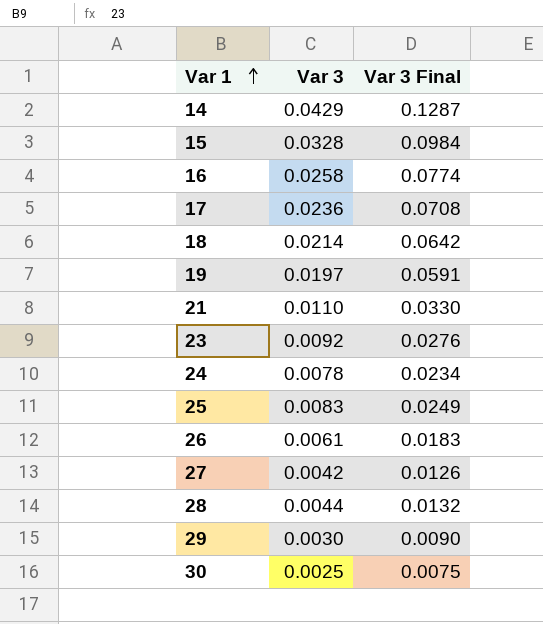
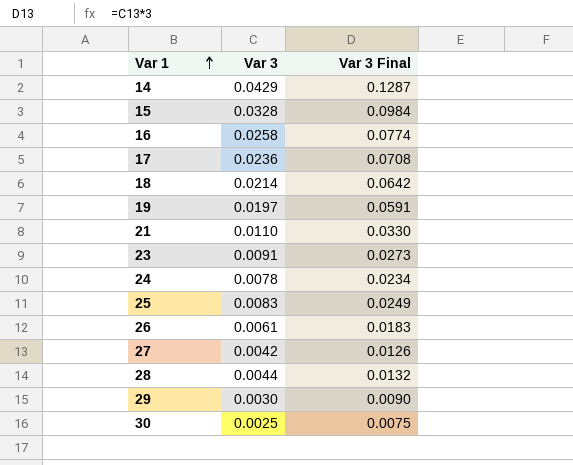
23 | Var 3: 0.0092 -> 0.0091
23 | Var 3 Final: 0.0276 -> 0.0273

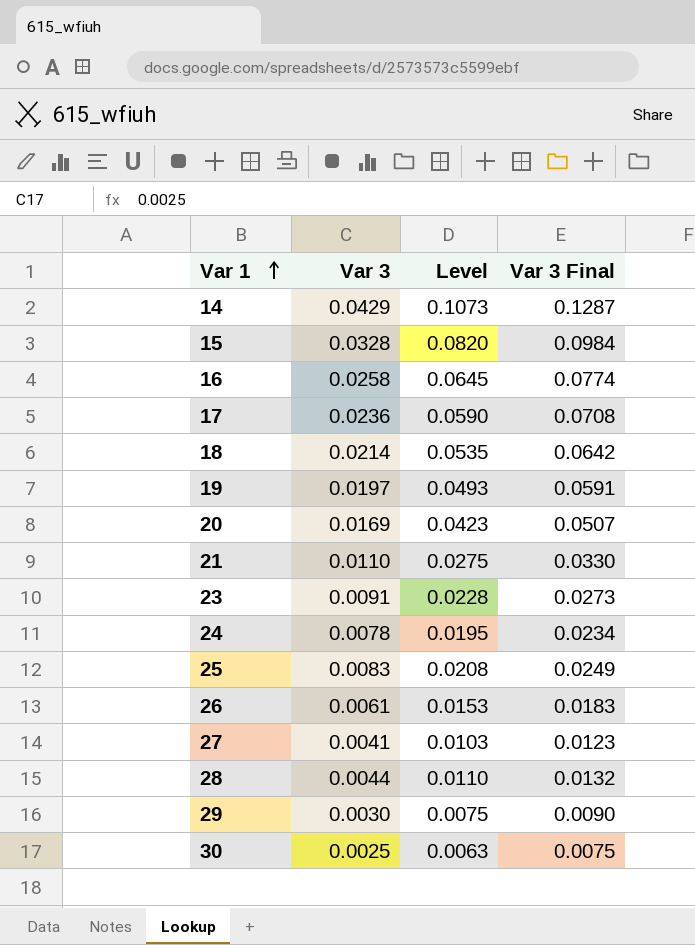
column Level | formula: none -> [Var 3] * 2.5
row 20: none -> 0.0169 | 0.0423 | 0.0507
27 | Var 3: 0.0042 -> 0.0041
27 | Var 3 Final: 0.0126 -> 0.0123

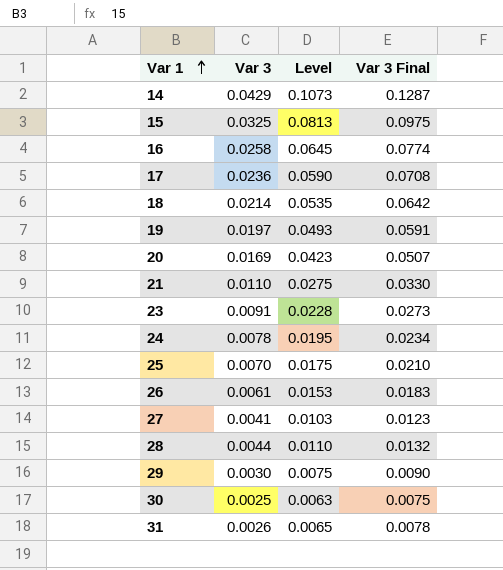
15 | Var 3: 0.0328 -> 0.0325
15 | Level: 0.0820 -> 0.0813
15 | Var 3 Final: 0.0984 -> 0.0975
25 | Var 3: 0.0083 -> 0.0070
25 | Level: 0.0208 -> 0.0175
25 | Var 3 Final: 0.0249 -> 0.0210
row 31: none -> 0.0026 | 0.0065 | 0.0078

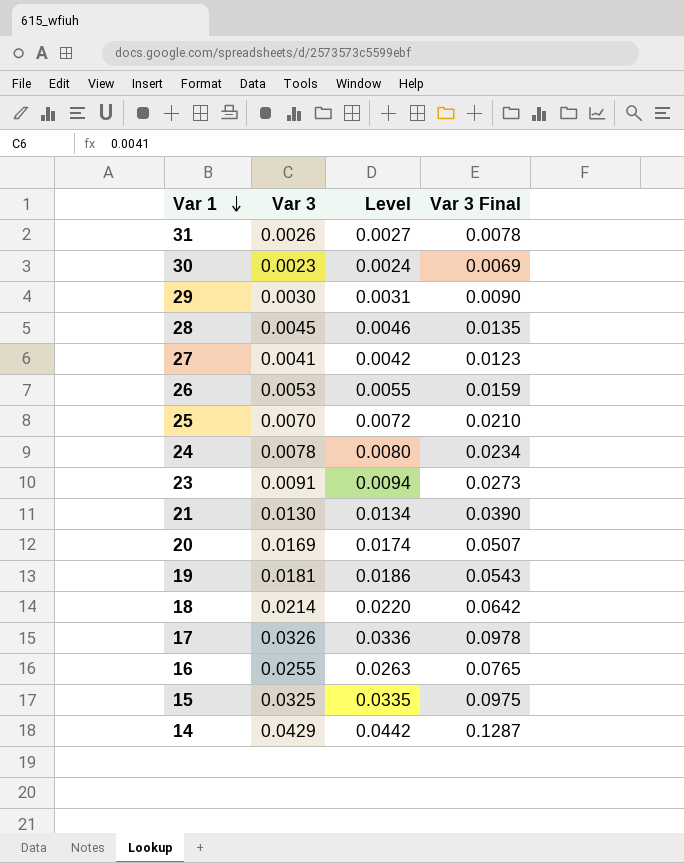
row order: Var 1 ascending -> Var 1 descending
column Level | formula: [Var 3] * 2.5 -> [Var 3] * 1.03
30 | Var 3: 0.0025 -> 0.0023
30 | Var 3 Final: 0.0075 -> 0.0069
28 | Var 3: 0.0044 -> 0.0045
28 | Var 3 Final: 0.0132 -> 0.0135
26 | Var 3: 0.0061 -> 0.0053
26 | Var 3 Final: 0.0183 -> 0.0159
21 | Var 3: 0.0110 -> 0.0130
21 | Var 3 Final: 0.0330 -> 0.0390
19 | Var 3: 0.0197 -> 0.0181
19 | Var 3 Final: 0.0591 -> 0.0543
17 | Var 3: 0.0236 -> 0.0326
17 | Var 3 Final: 0.0708 -> 0.0978
16 | Var 3: 0.0258 -> 0.0255
16 | Var 3 Final: 0.0774 -> 0.0765

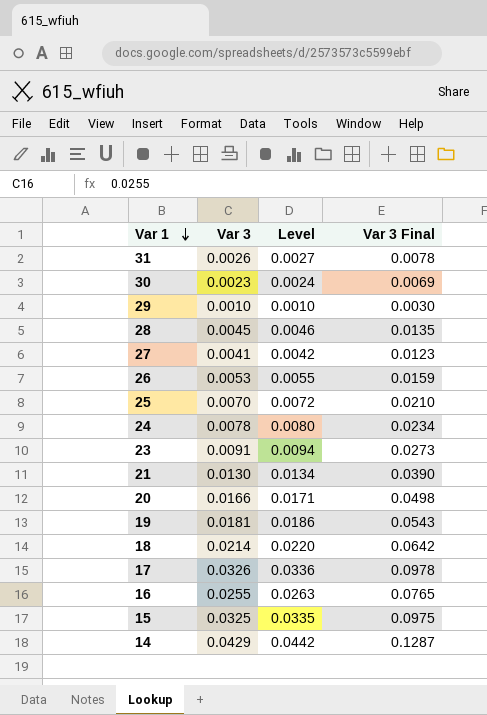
29 | Var 3: 0.0030 -> 0.0010
29 | Level: 0.0031 -> 0.0010
29 | Var 3 Final: 0.0090 -> 0.0030
20 | Var 3: 0.0169 -> 0.0166
20 | Level: 0.0174 -> 0.0171
20 | Var 3 Final: 0.0507 -> 0.0498

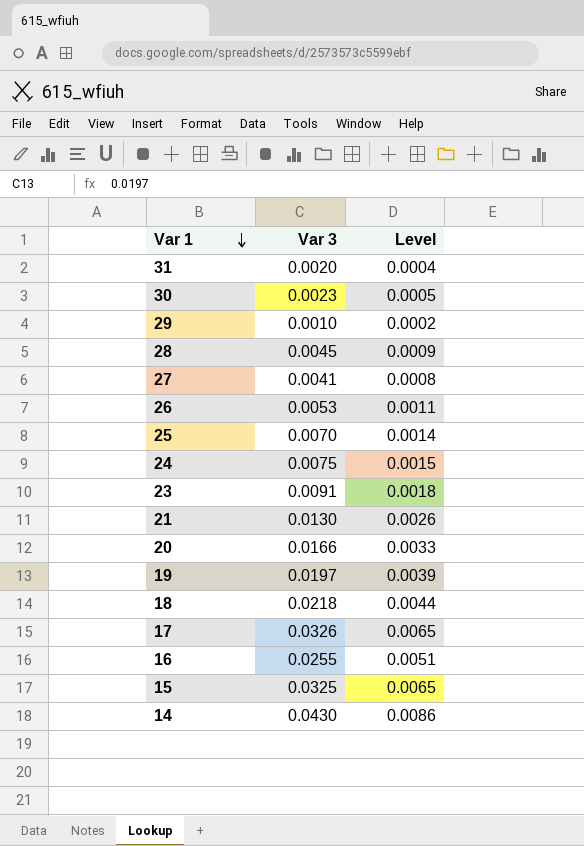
column Var 3 Final | formula: [Var 3] * 3 -> none
column Level | formula: [Var 3] * 1.03 -> [Var 3] * 0.2
31 | Var 3: 0.0026 -> 0.0020
24 | Var 3: 0.0078 -> 0.0075
19 | Var 3: 0.0181 -> 0.0197
18 | Var 3: 0.0214 -> 0.0218
14 | Var 3: 0.0429 -> 0.0430

